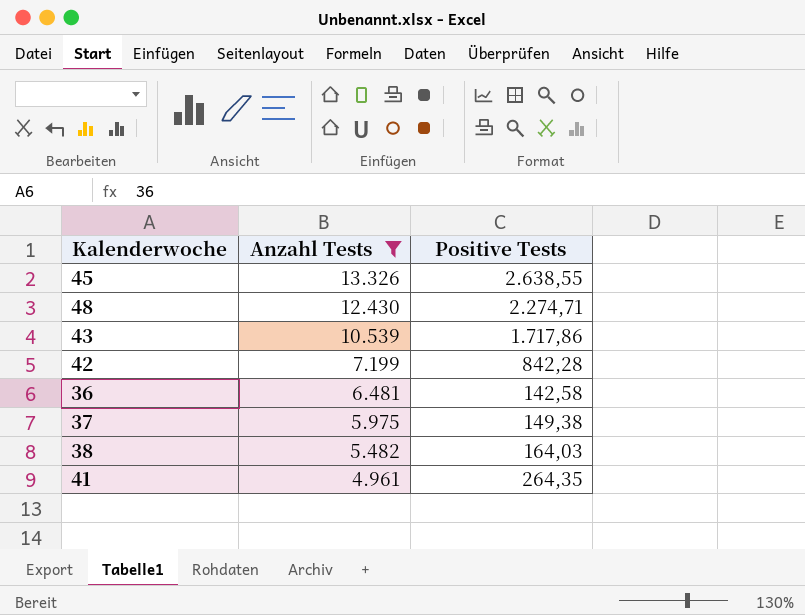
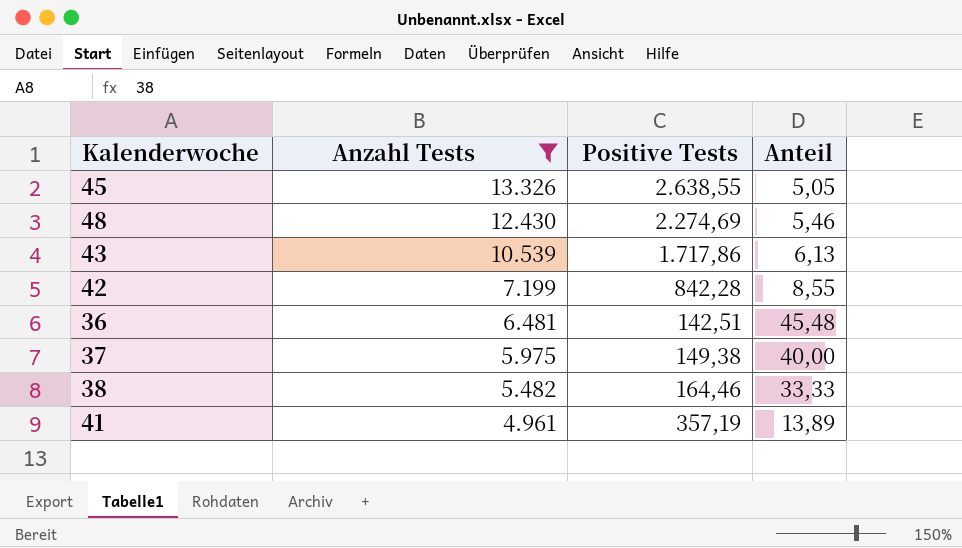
column Anteil | formula: none -> [Anzahl Tests] / [Positive Tests]
48 | Positive Tests: 2.274,71 -> 2.274,69
36 | Positive Tests: 142,58 -> 142,51
38 | Positive Tests: 164,03 -> 164,46
41 | Positive Tests: 264,35 -> 357,19

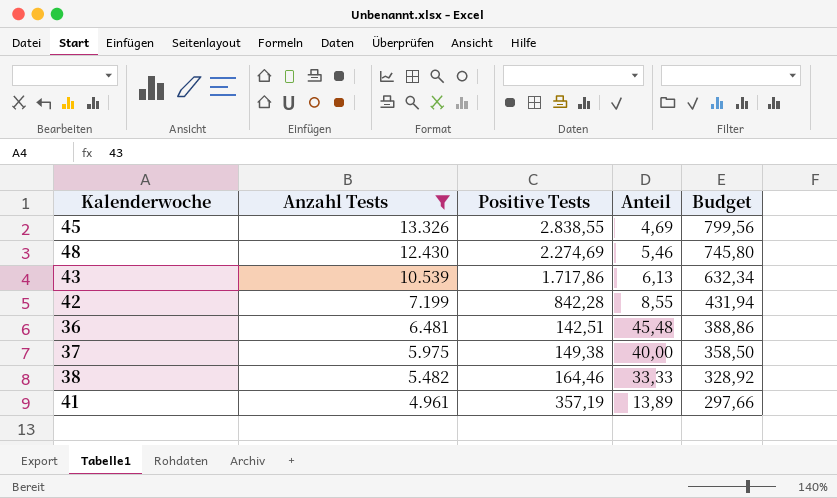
column Budget | formula: none -> [Anzahl Tests] * 0,06
45 | Positive Tests: 2.638,55 -> 2.838,55
45 | Anteil: 5,05 -> 4,69

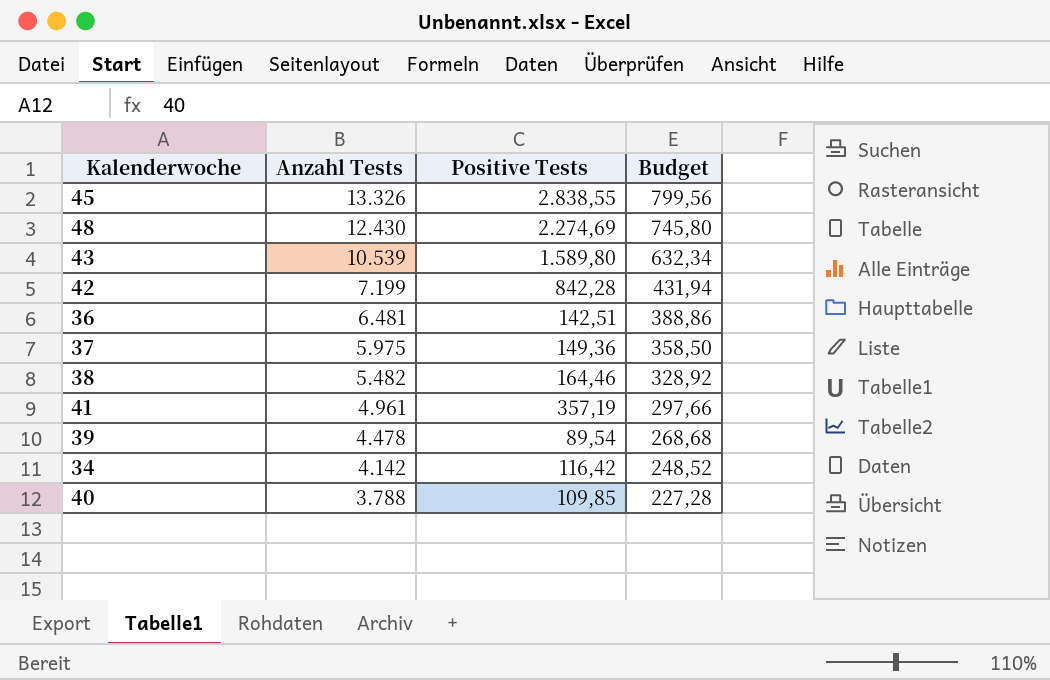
filter: Anzahl Tests >= 4.961 -> none
column Anteil | formula: [Anzahl Tests] / [Positive Tests] -> none
43 | Positive Tests: 1.717,86 -> 1.589,80
37 | Positive Tests: 149,38 -> 149,36

